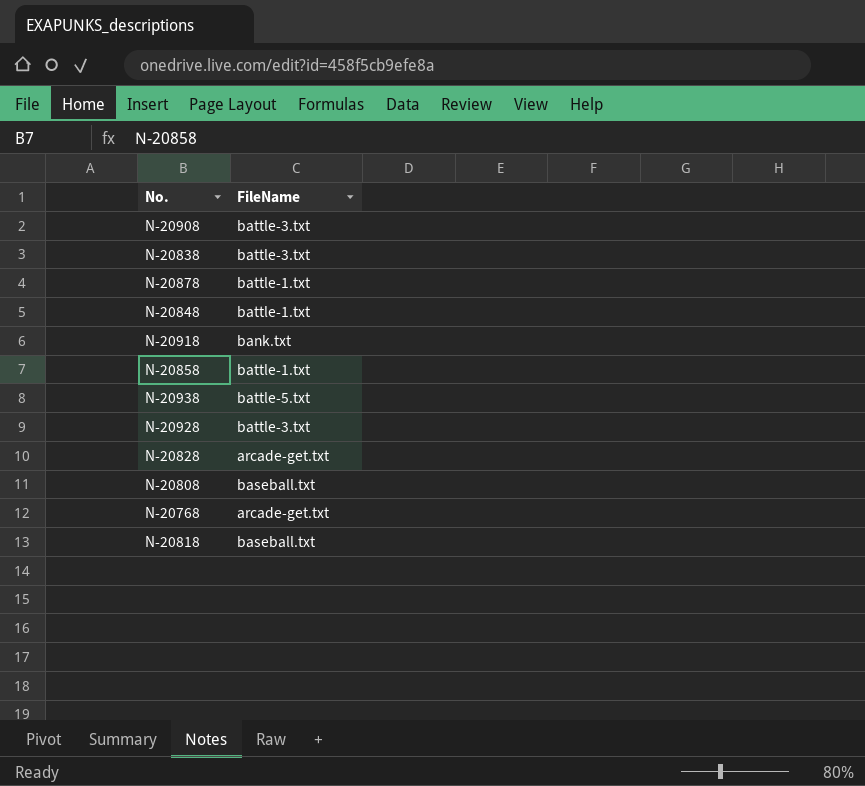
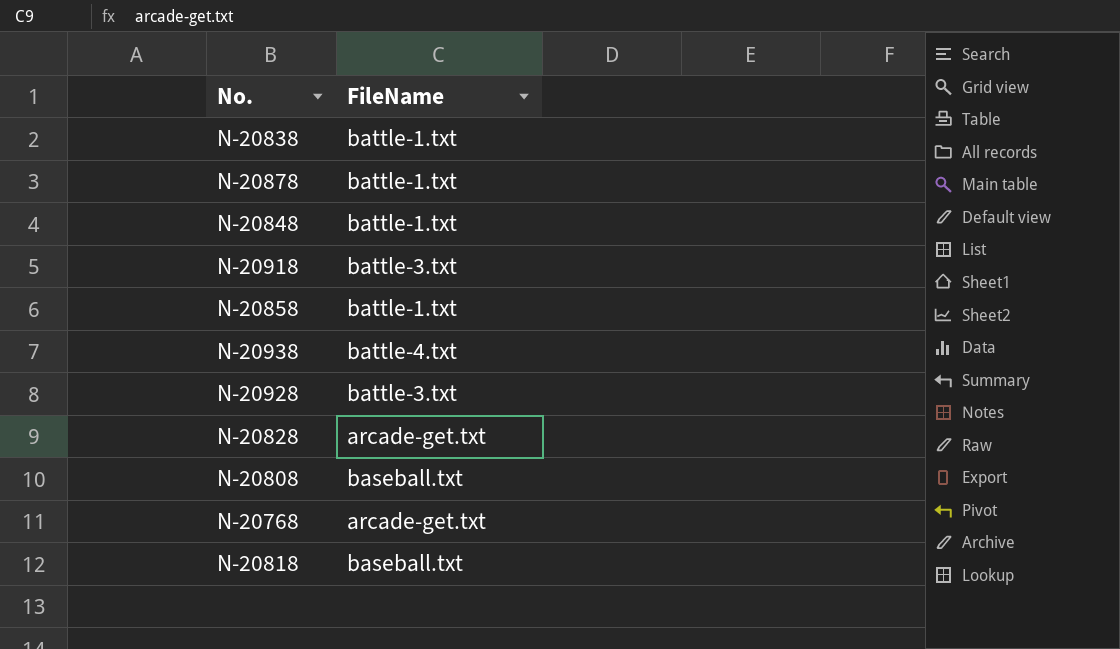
row N-20908: battle-3.txt -> none
N-20838 | FileName: battle-3.txt -> battle-1.txt
N-20918 | FileName: bank.txt -> battle-3.txt
N-20938 | FileName: battle-5.txt -> battle-4.txt

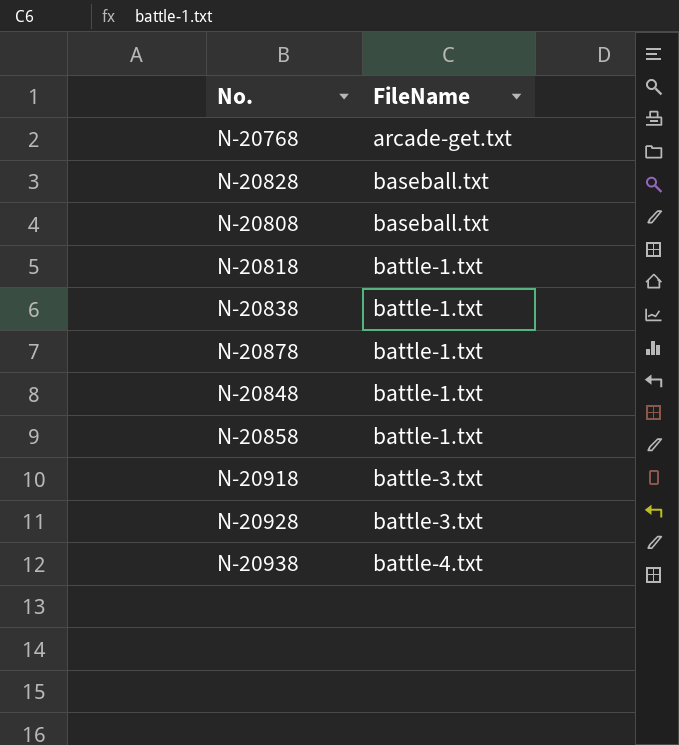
row order: none -> FileName ascending
N-20828 | FileName: arcade-get.txt -> baseball.txt
N-20818 | FileName: baseball.txt -> battle-1.txt

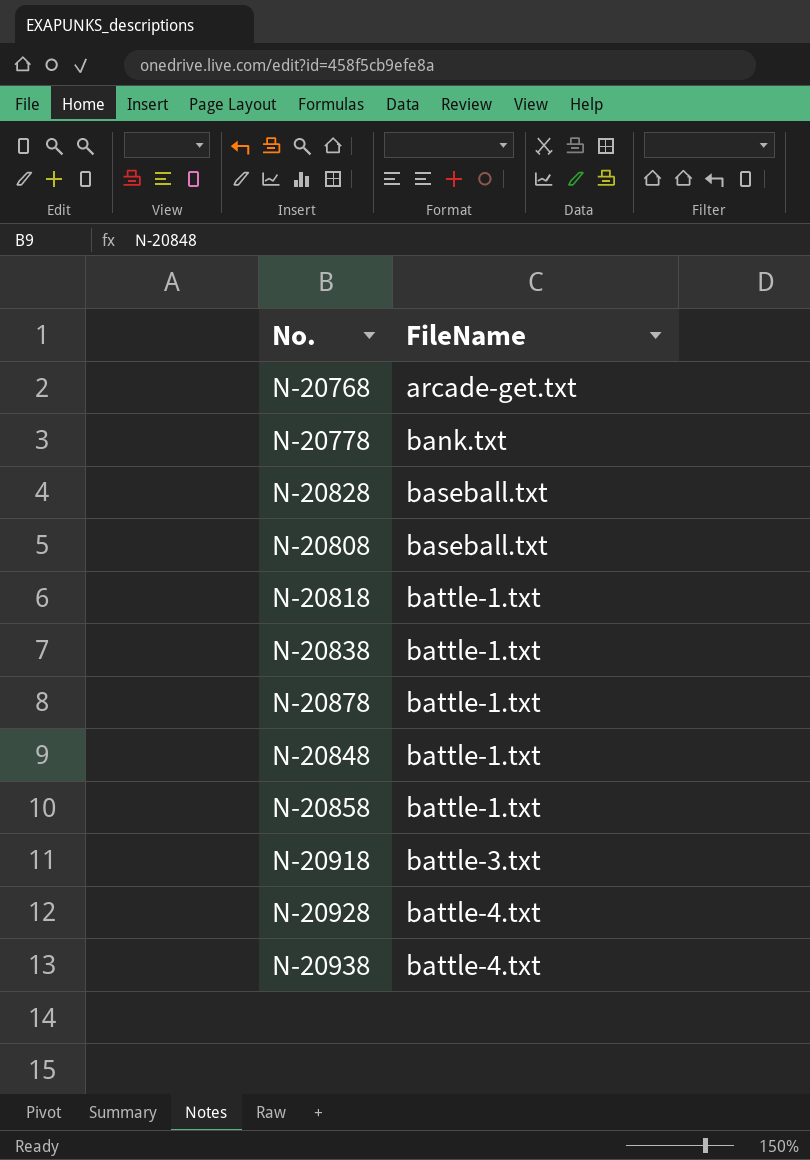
row N-20778: none -> bank.txt
N-20928 | FileName: battle-3.txt -> battle-4.txt

